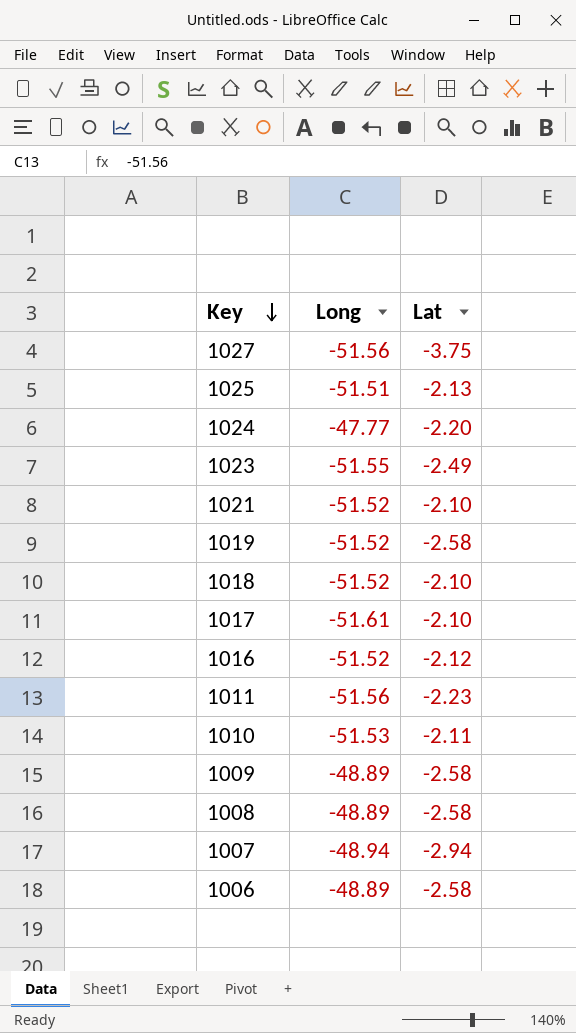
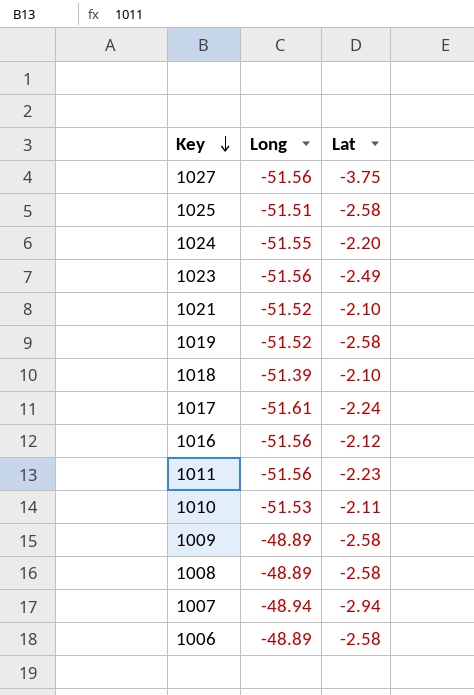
1025 | Lat: -2.13 -> -2.58
1024 | Long: -47.77 -> -51.55
1023 | Long: -51.55 -> -51.56
1018 | Long: -51.52 -> -51.39
1017 | Lat: -2.10 -> -2.24
1016 | Long: -51.52 -> -51.56

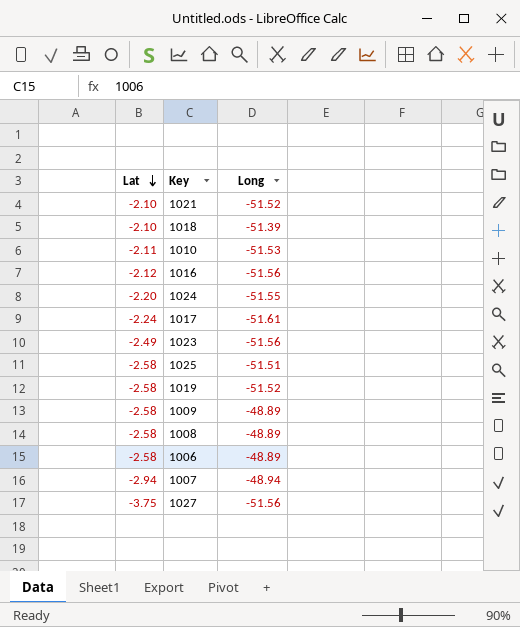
row order: Key descending -> Lat descending
column Lat | position: 3 -> 1
row 1011: -51.56 | -2.23 -> none

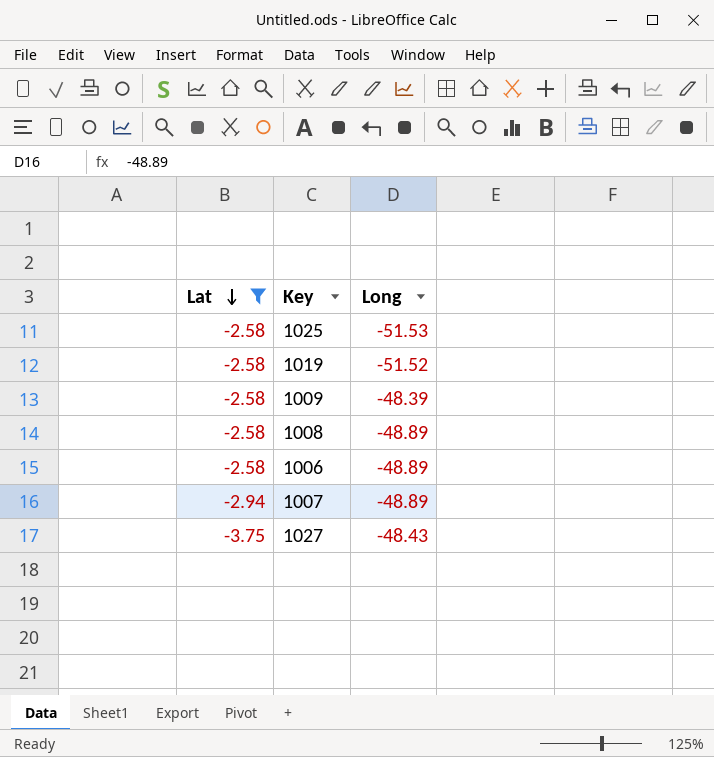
filter: none -> Lat <= -2.58
1025 | Long: -51.51 -> -51.53
1009 | Long: -48.89 -> -48.39
1007 | Long: -48.94 -> -48.89
1027 | Long: -51.56 -> -48.43

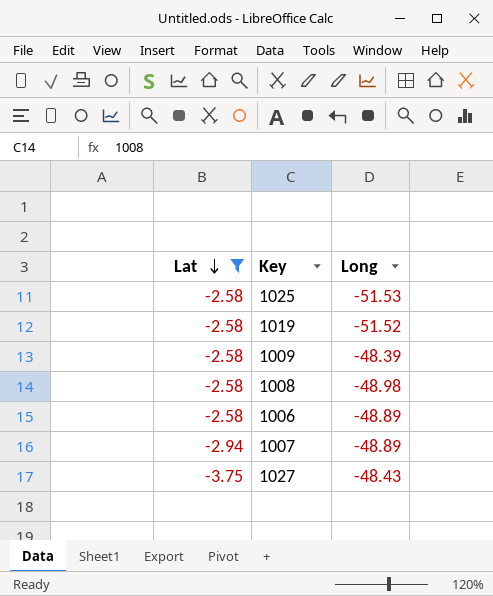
1008 | Long: -48.89 -> -48.98

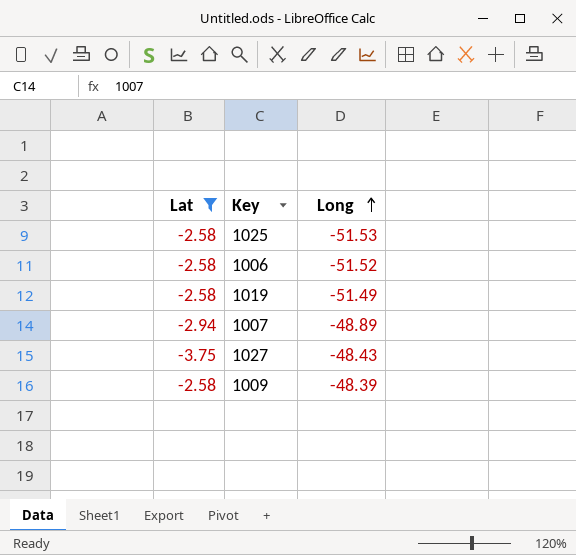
row order: Lat descending -> Long ascending
row 1008: -2.58 | -48.98 -> none
1006 | Long: -48.89 -> -51.52
1019 | Long: -51.52 -> -51.49

